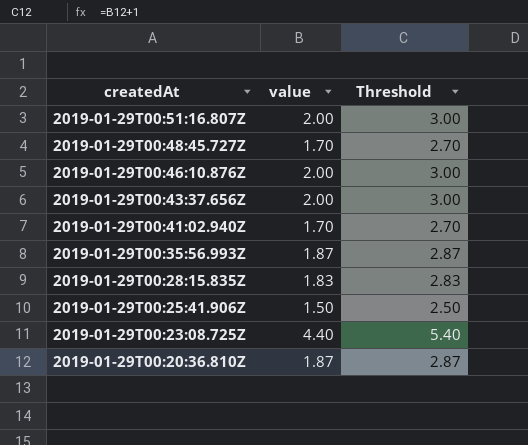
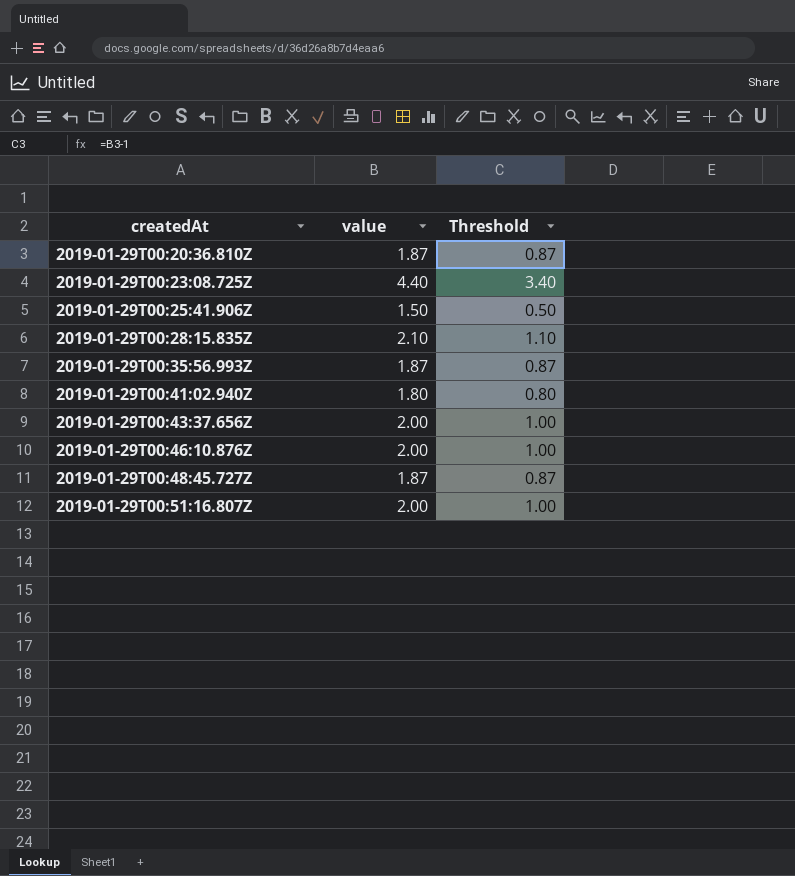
row order: createdAt descending -> createdAt ascending
column Threshold | formula: [value] + 1 -> [value] - 1
2019-01-29T00:28:15.835Z | value: 1.83 -> 2.10
2019-01-29T00:41:02.940Z | value: 1.70 -> 1.80
2019-01-29T00:48:45.727Z | value: 1.70 -> 1.87

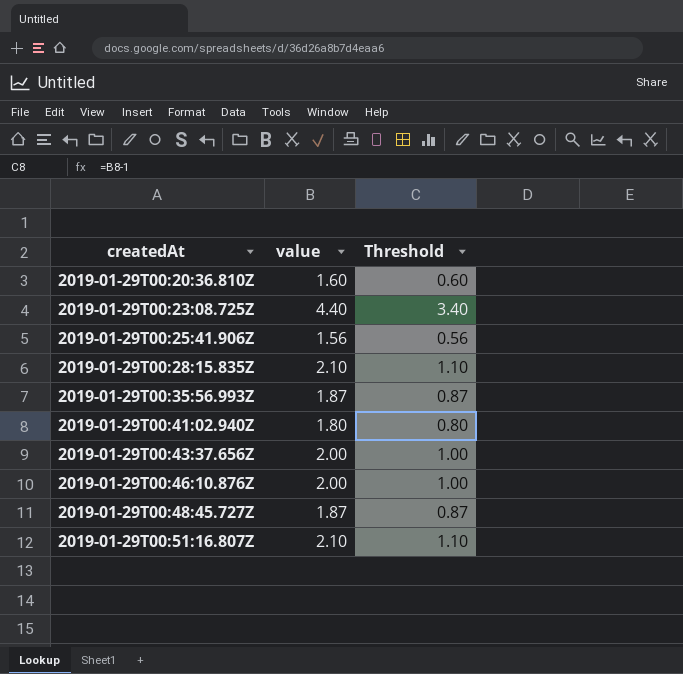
2019-01-29T00:20:36.810Z | value: 1.87 -> 1.60
2019-01-29T00:20:36.810Z | Threshold: 0.87 -> 0.60
2019-01-29T00:25:41.906Z | value: 1.50 -> 1.56
2019-01-29T00:25:41.906Z | Threshold: 0.50 -> 0.56
2019-01-29T00:51:16.807Z | value: 2.00 -> 2.10
2019-01-29T00:51:16.807Z | Threshold: 1.00 -> 1.10

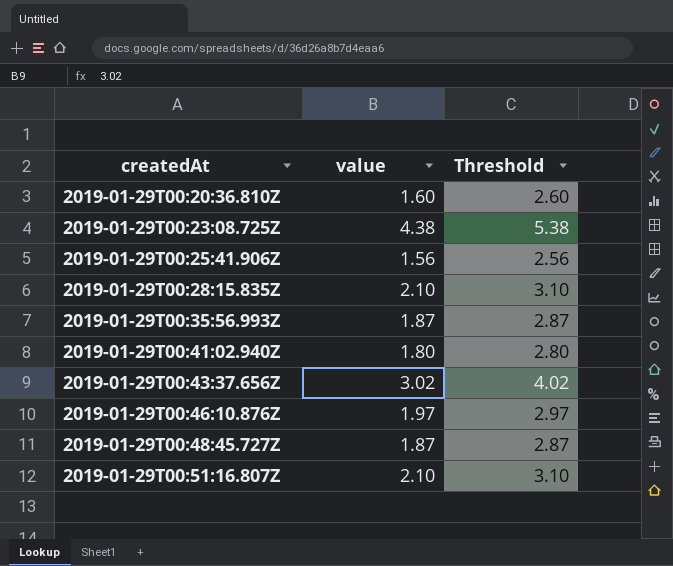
column Threshold | formula: [value] - 1 -> [value] + 1
2019-01-29T00:23:08.725Z | value: 4.40 -> 4.38
2019-01-29T00:43:37.656Z | value: 2.00 -> 3.02
2019-01-29T00:46:10.876Z | value: 2.00 -> 1.97

